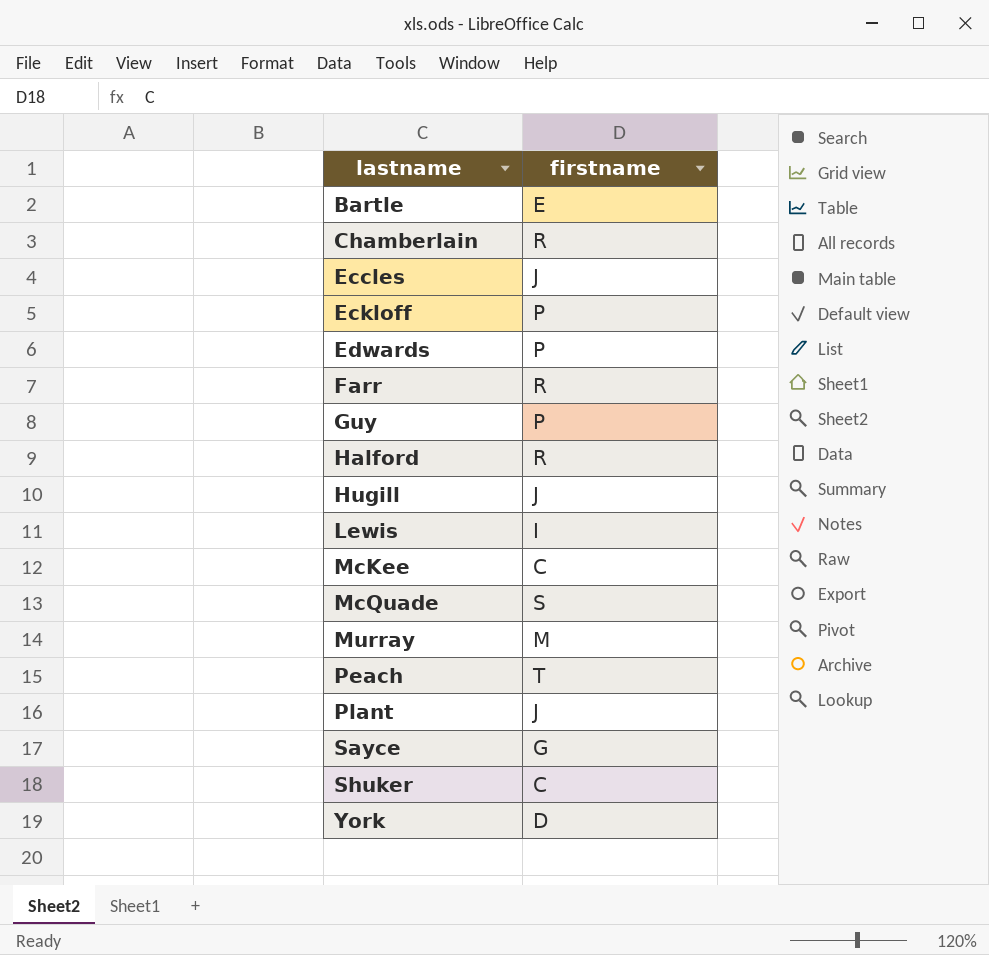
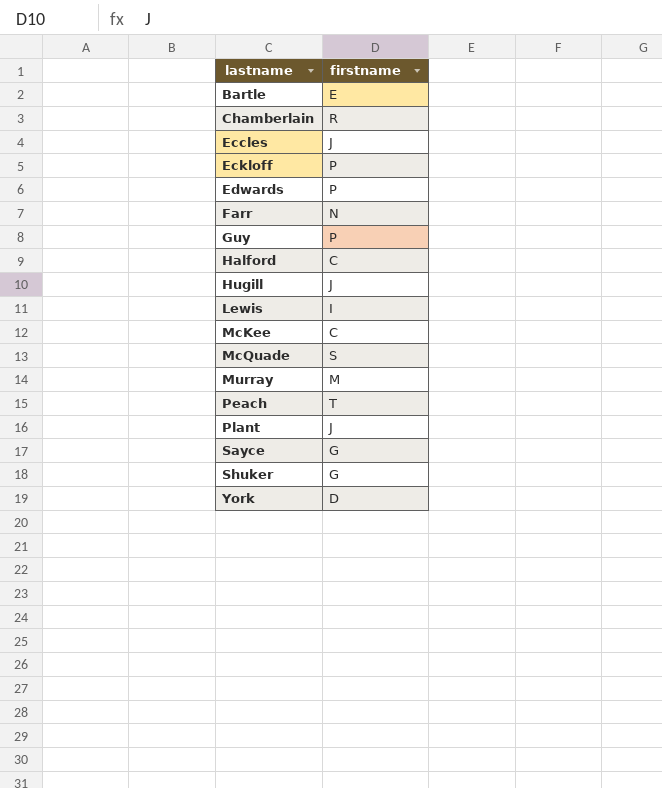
Farr | firstname: R -> N
Halford | firstname: R -> C
Shuker | firstname: C -> G

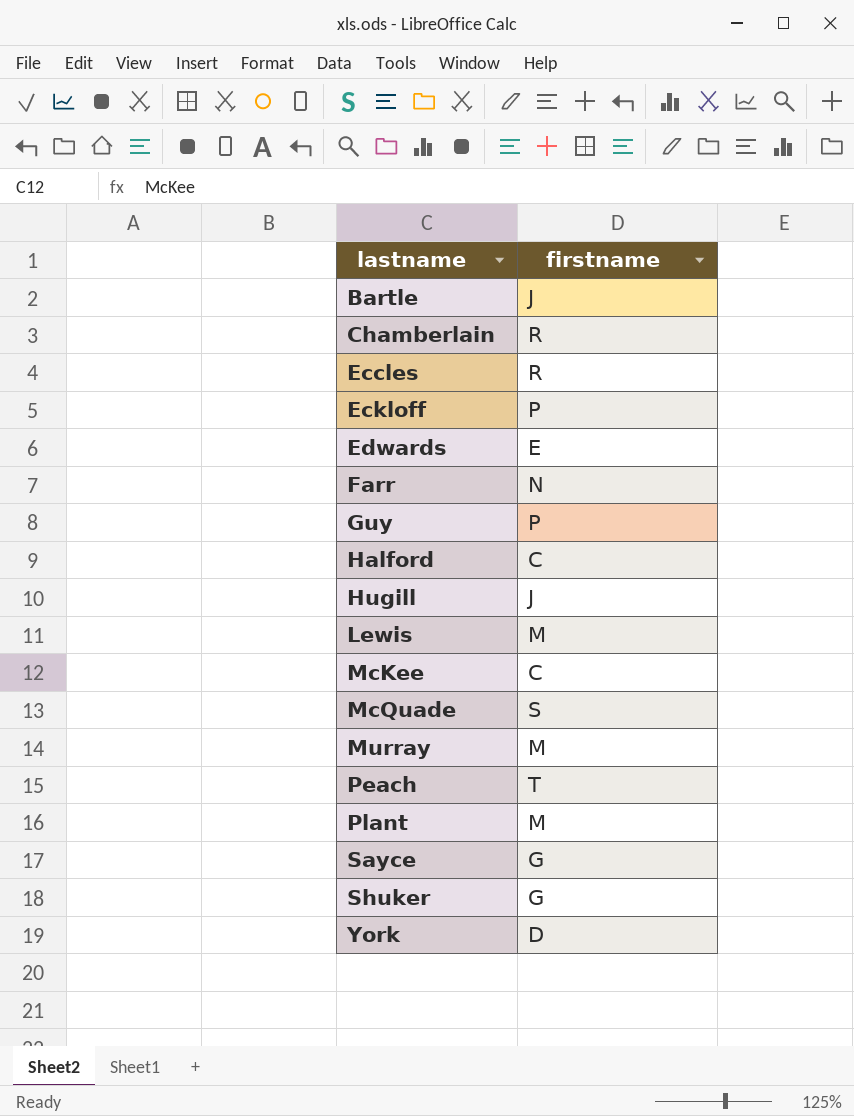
Bartle | firstname: E -> J
Eccles | firstname: J -> R
Edwards | firstname: P -> E
Lewis | firstname: I -> M
Plant | firstname: J -> M

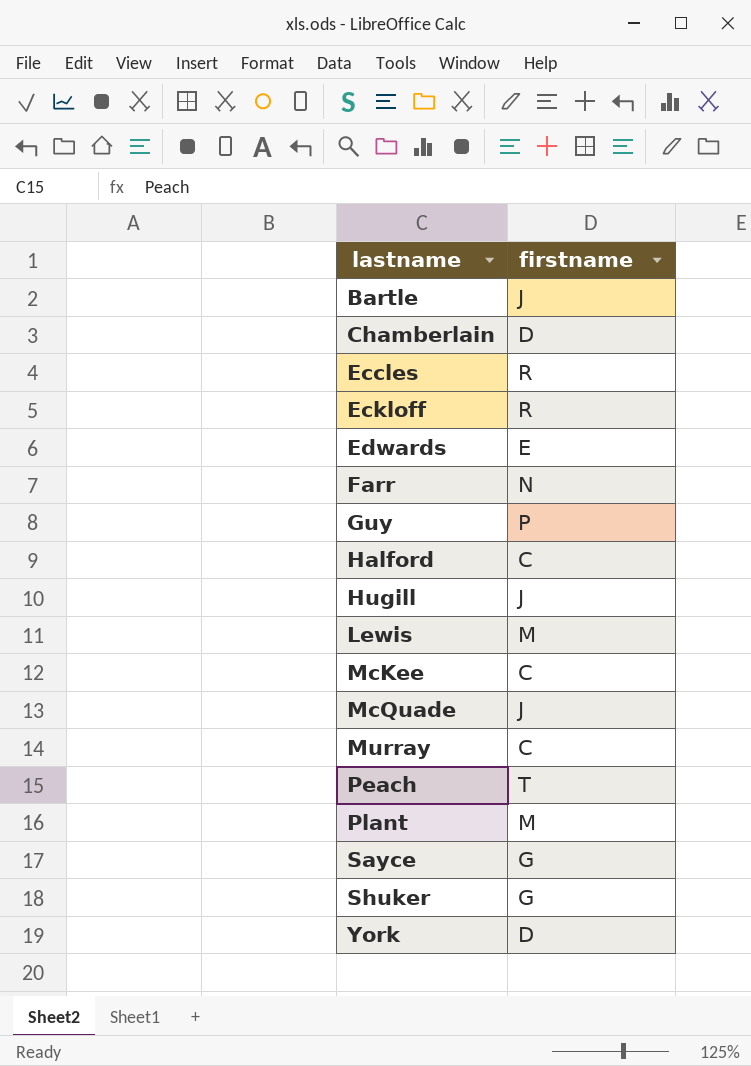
Chamberlain | firstname: R -> D
Eckloff | firstname: P -> R
McQuade | firstname: S -> J
Murray | firstname: M -> C

